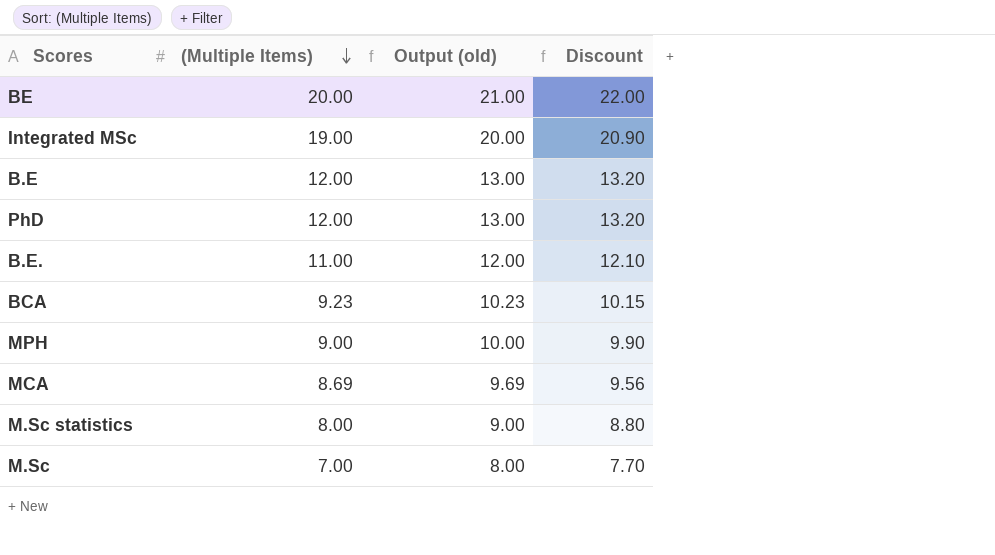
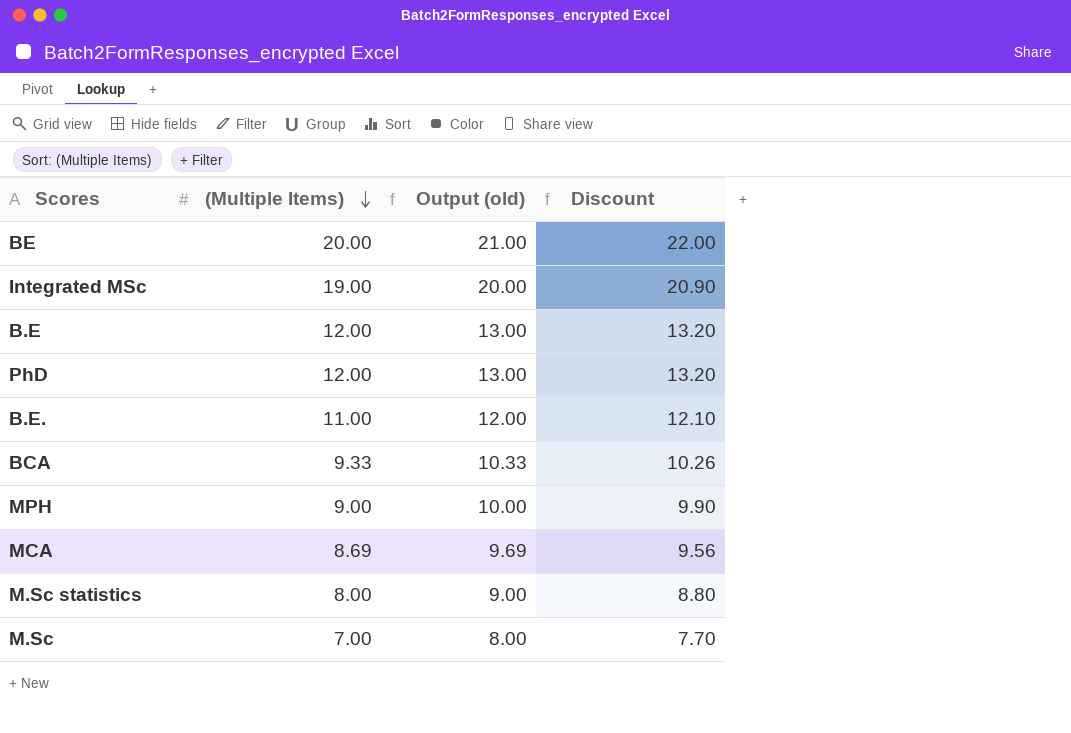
BCA | (Multiple Items): 9.23 -> 9.33
BCA | Output (old): 10.23 -> 10.33
BCA | Discount: 10.15 -> 10.26

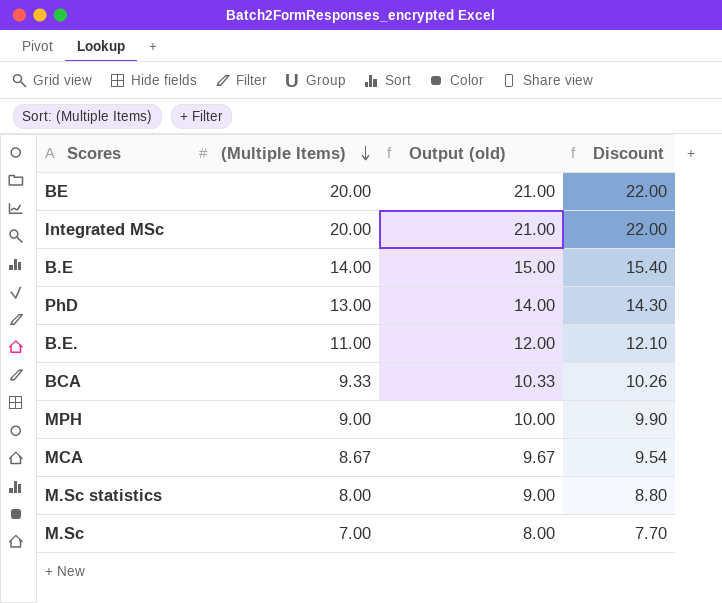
Integrated MSc | (Multiple Items): 19.00 -> 20.00
Integrated MSc | Output (old): 20.00 -> 21.00
Integrated MSc | Discount: 20.90 -> 22.00
B.E | (Multiple Items): 12.00 -> 14.00
B.E | Output (old): 13.00 -> 15.00
B.E | Discount: 13.20 -> 15.40
PhD | (Multiple Items): 12.00 -> 13.00
PhD | Output (old): 13.00 -> 14.00
PhD | Discount: 13.20 -> 14.30
MCA | (Multiple Items): 8.69 -> 8.67
MCA | Output (old): 9.69 -> 9.67
MCA | Discount: 9.56 -> 9.54

